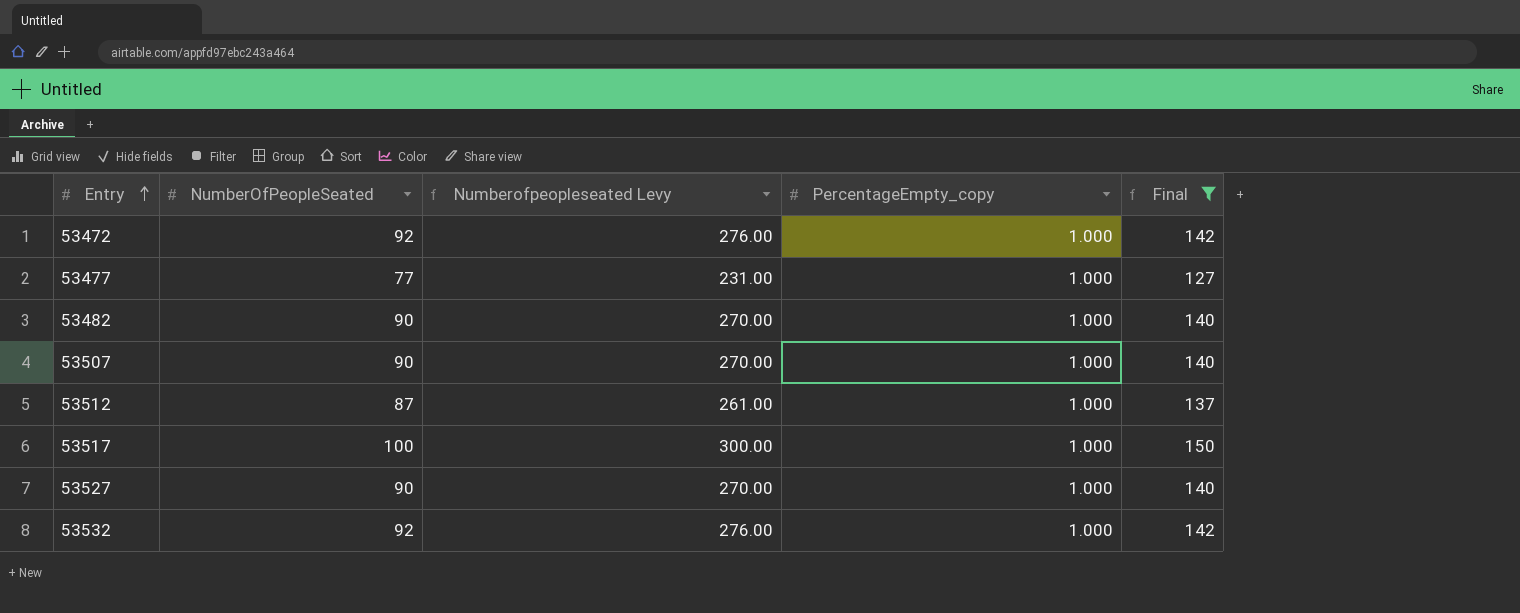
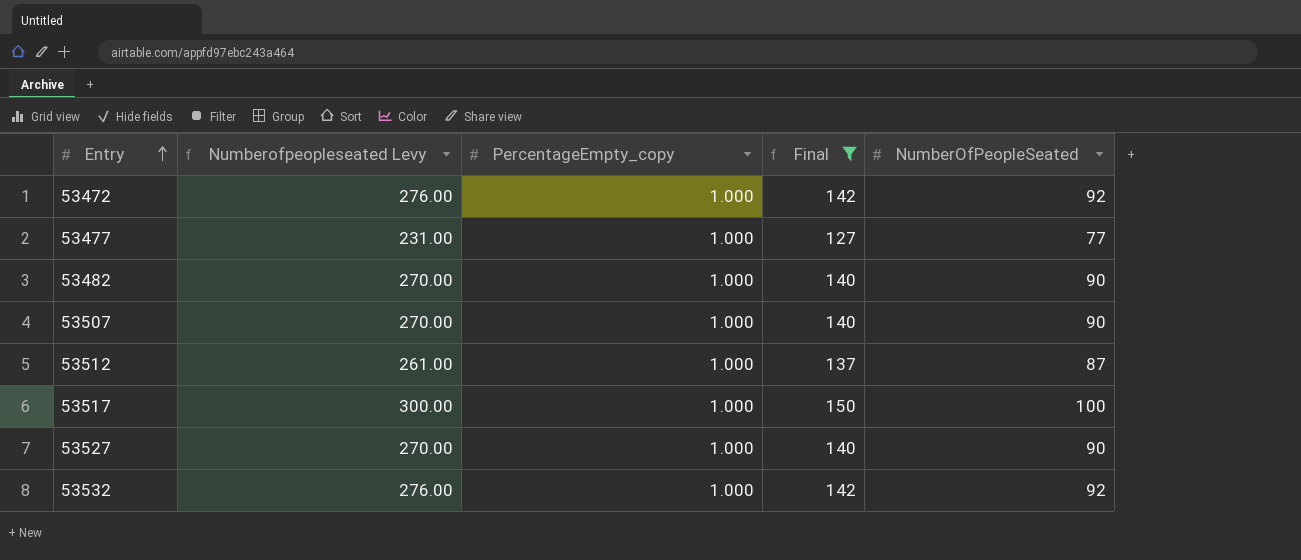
column NumberOfPeopleSeated | position: 2 -> 5

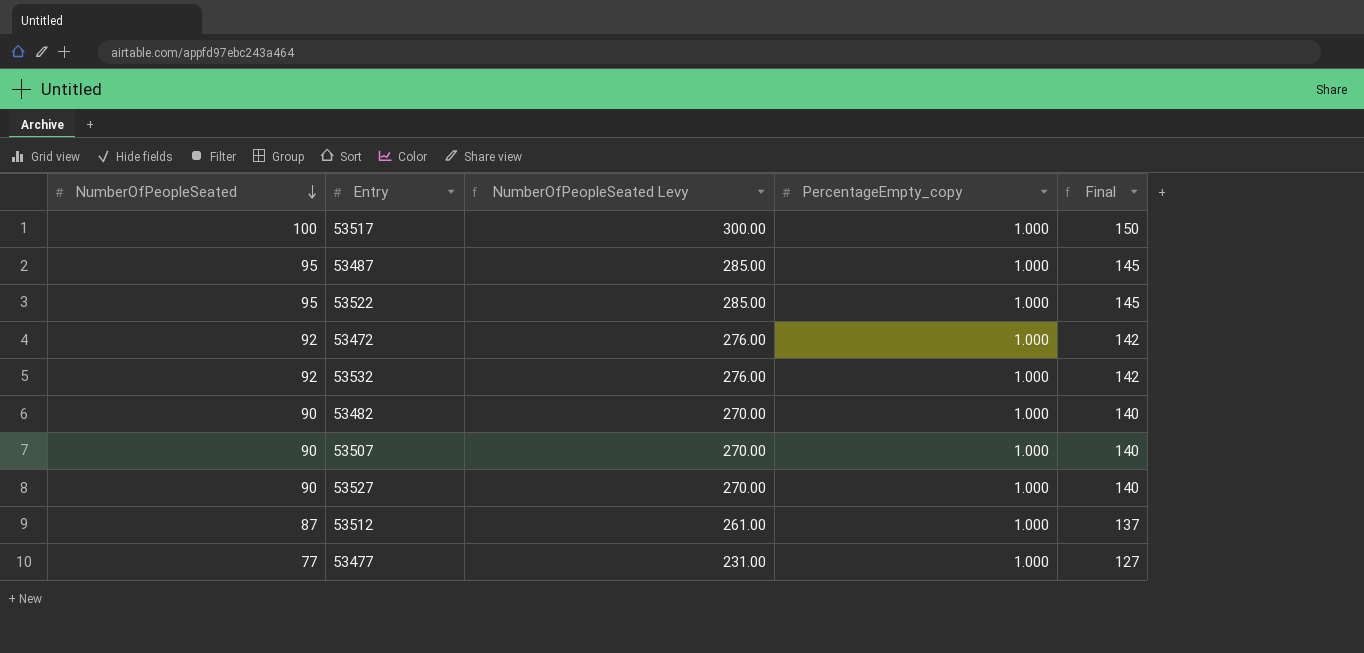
filter: Final != 145 -> none
row order: Entry ascending -> NumberOfPeopleSeated descending
column NumberOfPeopleSeated | position: 5 -> 1
column name: Numberofpeopleseated Levy -> NumberOfPeopleSeated Levy

